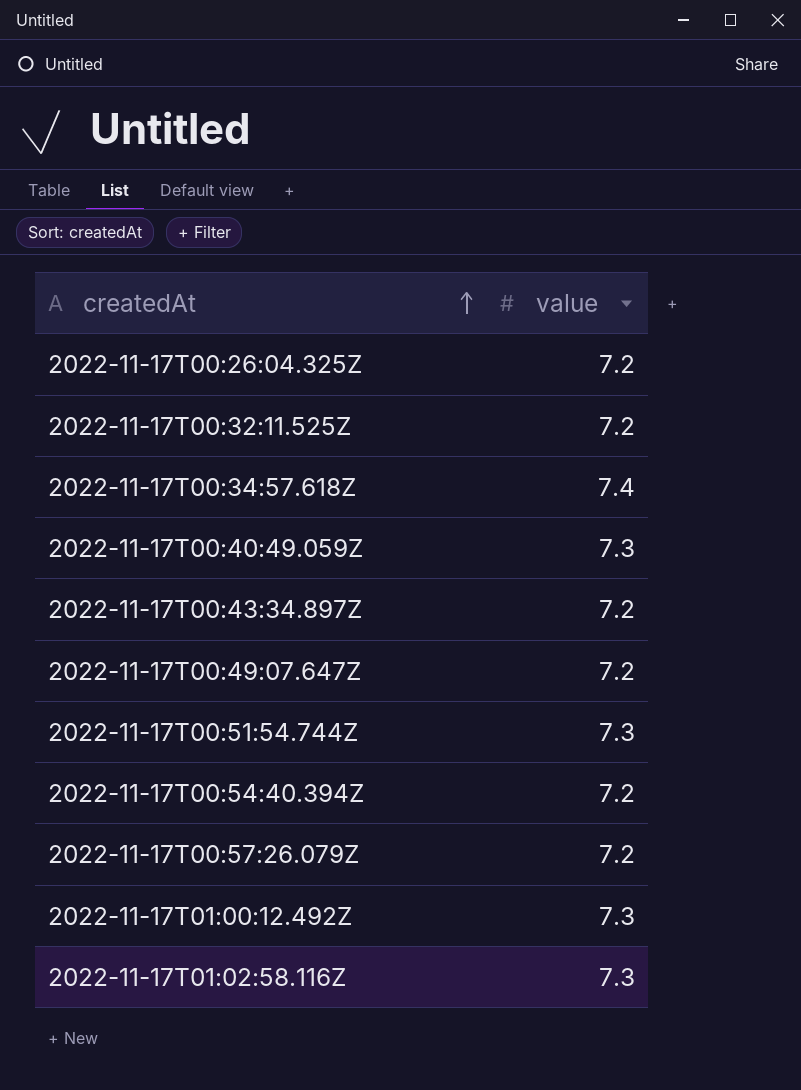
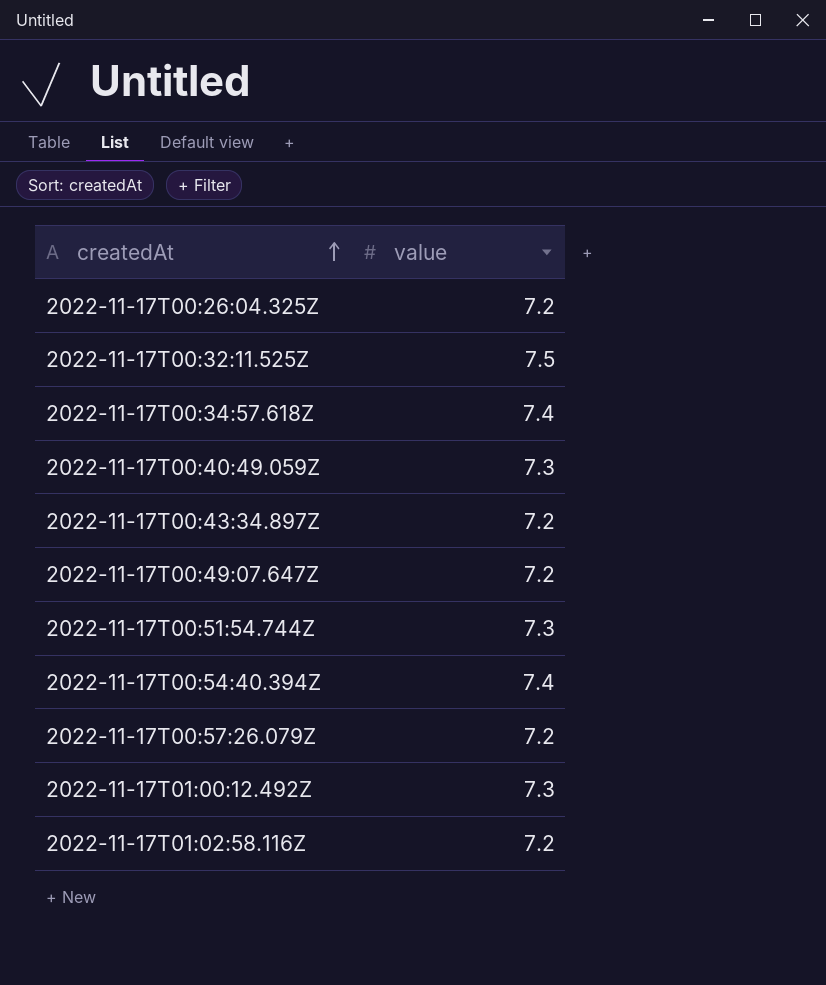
2022-11-17T00:32:11.525Z | value: 7.2 -> 7.5
2022-11-17T00:54:40.394Z | value: 7.2 -> 7.4
2022-11-17T01:02:58.116Z | value: 7.3 -> 7.2

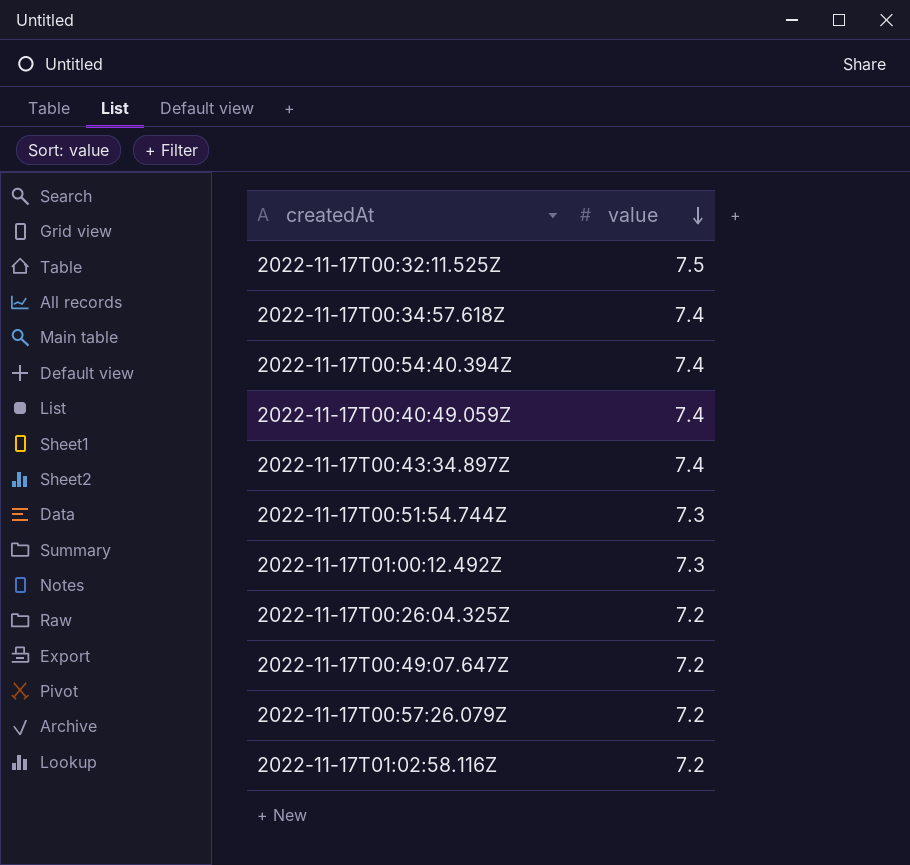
row order: createdAt ascending -> value descending
2022-11-17T00:40:49.059Z | value: 7.3 -> 7.4
2022-11-17T00:43:34.897Z | value: 7.2 -> 7.4

